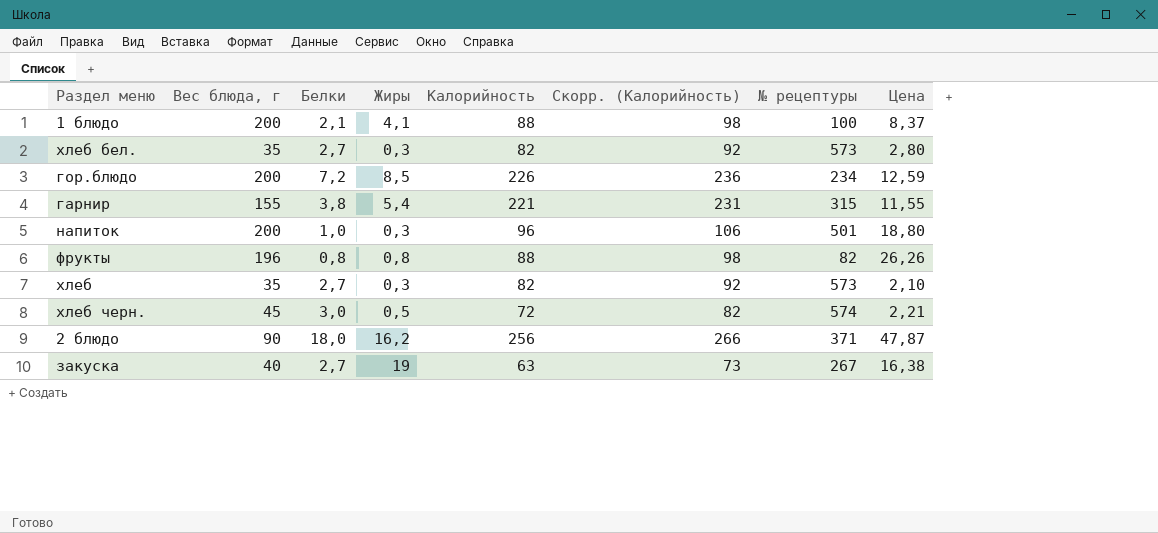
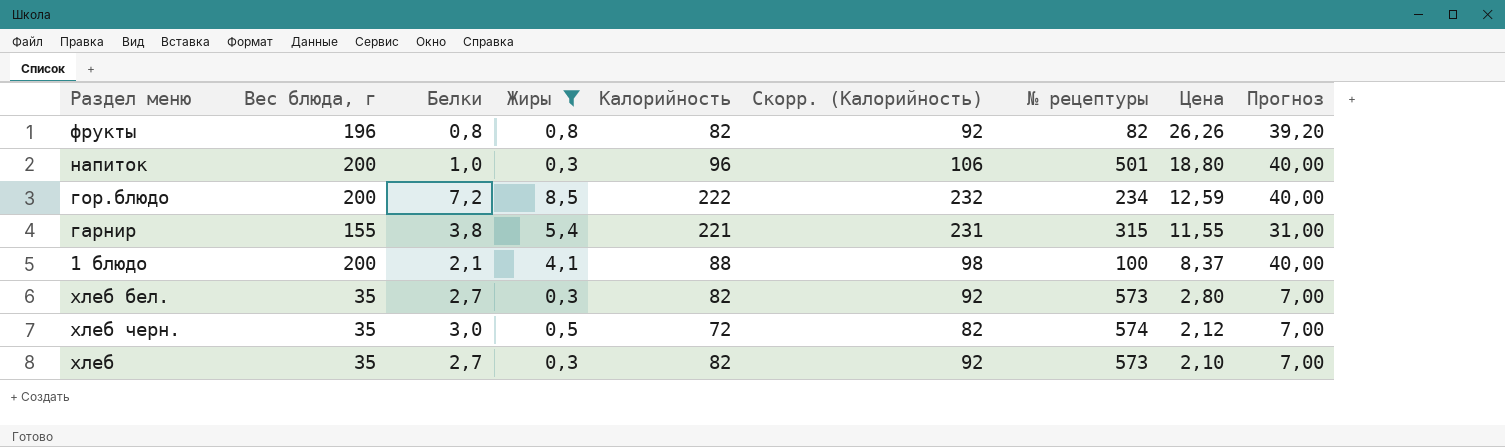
filter: none -> Жиры <= 8,5
row order: none -> Цена descending
column Прогноз | formula: none -> [Вес блюда, г] * 0,2
фрукты | Калорийность: 88 -> 82
фрукты | Скорр. (Калорийность): 98 -> 92
гор.блюдо | Калорийность: 226 -> 222
гор.блюдо | Скорр. (Калорийность): 236 -> 232
хлеб черн. | Вес блюда, г: 45 -> 35
хлеб черн. | Цена: 2,21 -> 2,12

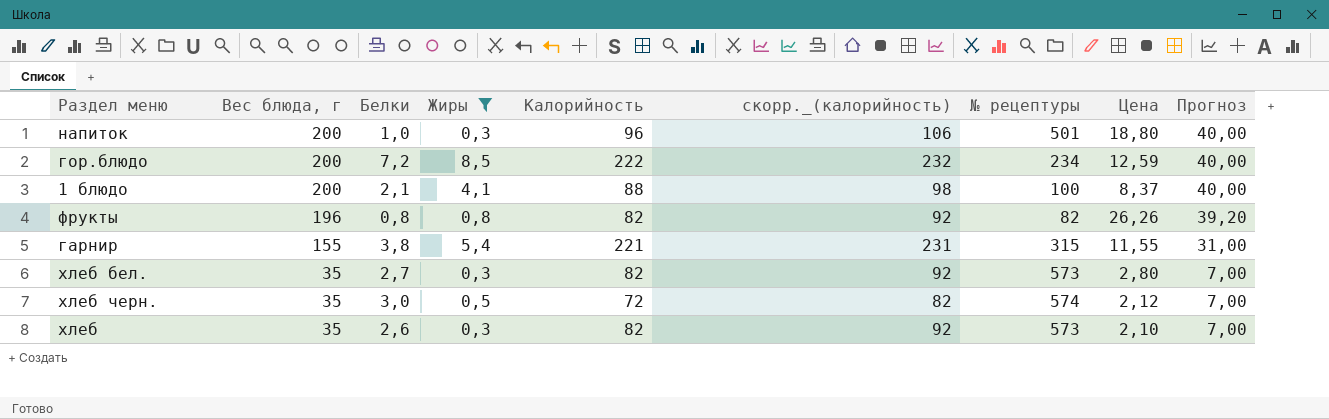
row order: Цена descending -> Вес блюда, г descending
column name: Скорр. (Калорийность) -> скорр._(калорийность)
хлеб | Белки: 2,7 -> 2,6

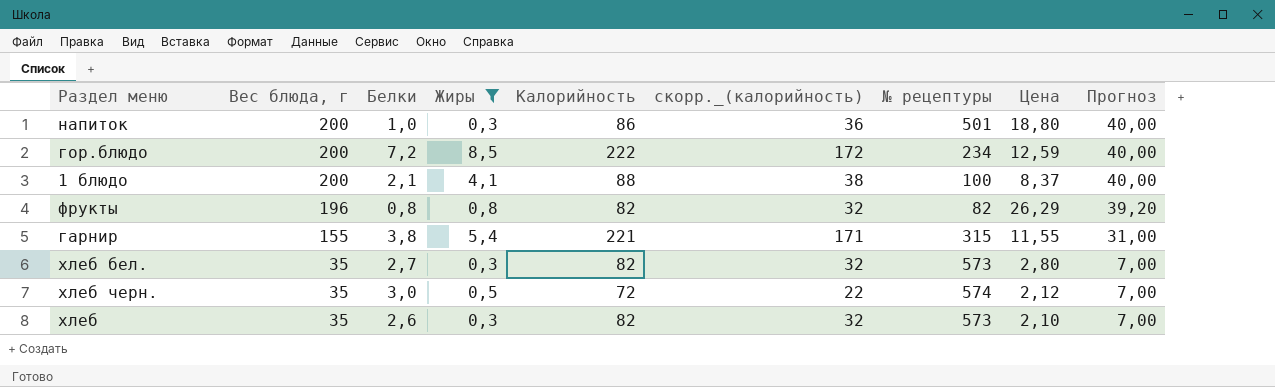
column скорр._(калорийность) | formula: [Калорийность] + 10 -> [Калорийность] - 50
напиток | Калорийность: 96 -> 86
фрукты | Цена: 26,26 -> 26,29

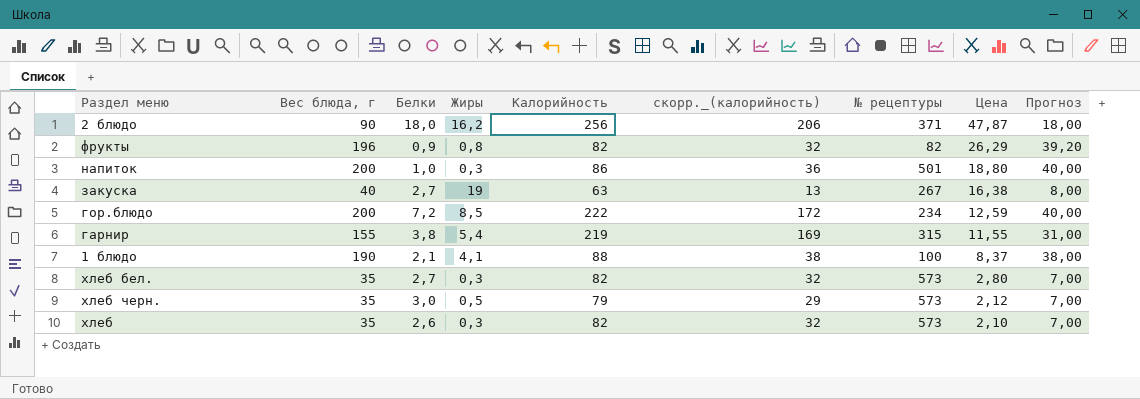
filter: Жиры <= 8,5 -> none
row order: Вес блюда, г descending -> Цена descending
фрукты | Белки: 0,8 -> 0,9
гарнир | Калорийность: 221 -> 219
гарнир | скорр._(калорийность): 171 -> 169
1 блюдо | Вес блюда, г: 200 -> 190
1 блюдо | Прогноз: 40,00 -> 38,00
хлеб черн. | Калорийность: 72 -> 79
хлеб черн. | скорр._(калорийность): 22 -> 29
хлеб черн. | № рецептуры: 574 -> 573

